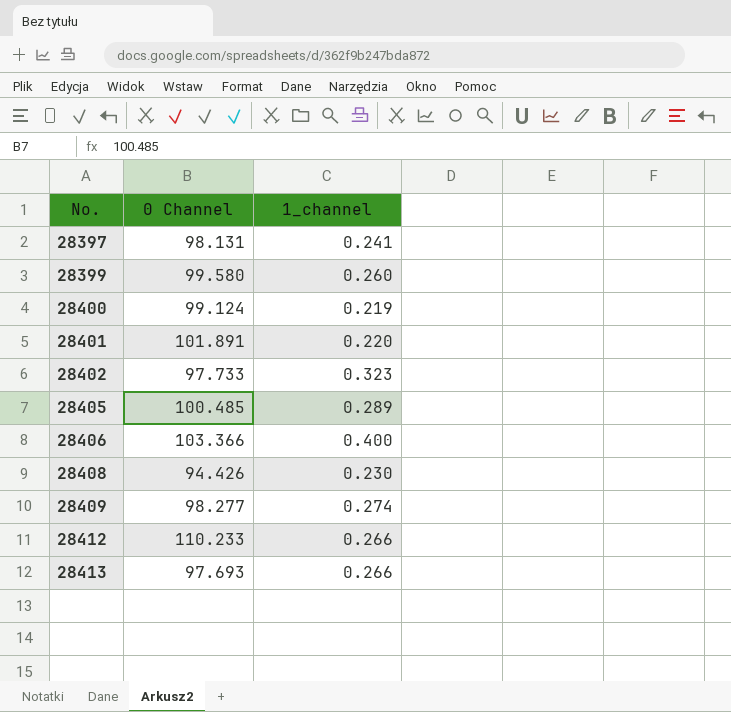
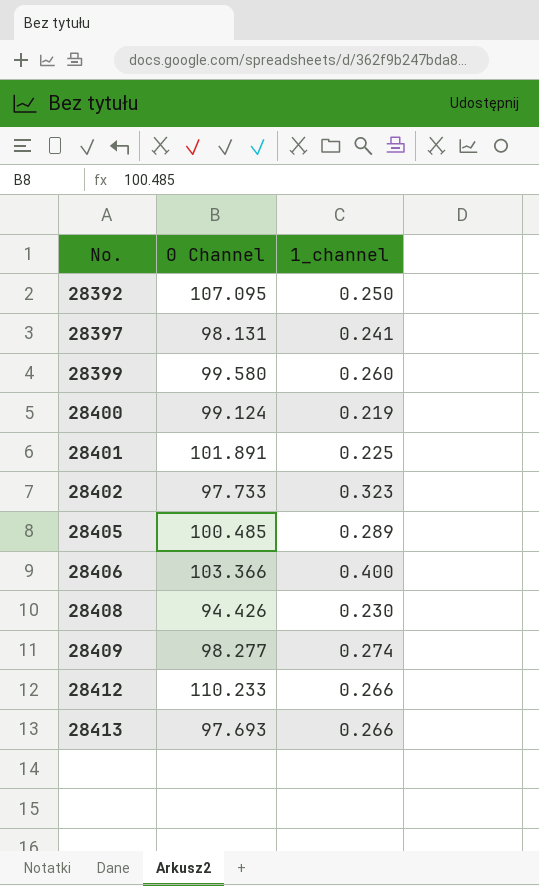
row 28392: none -> 107.095 | 0.250
28401 | 1_channel: 0.220 -> 0.225

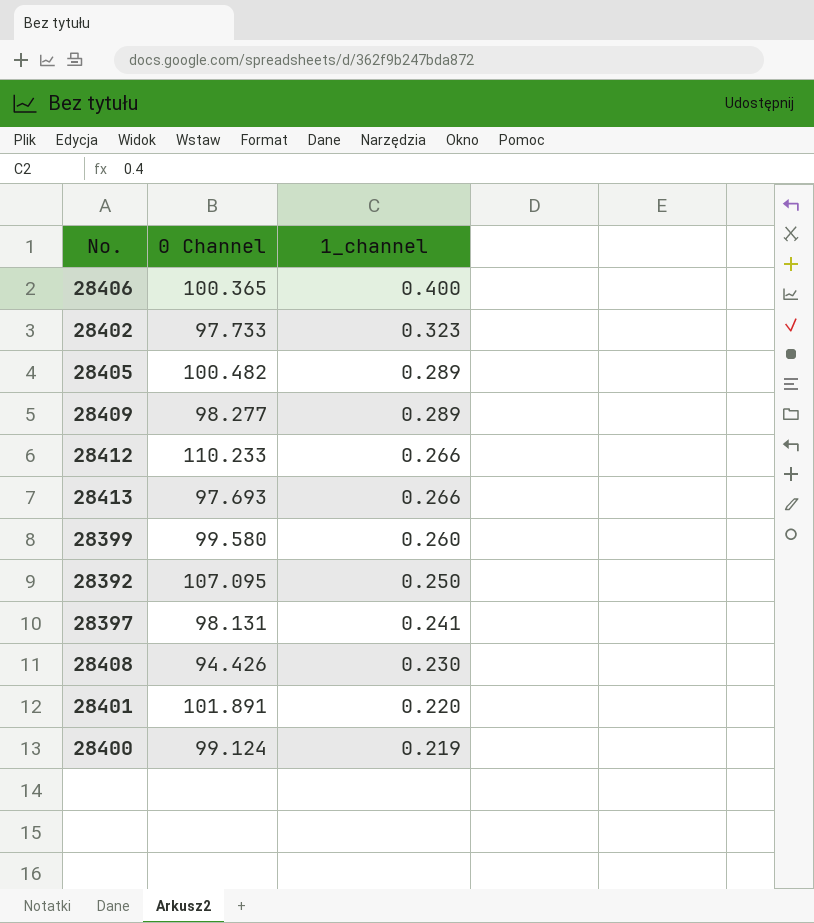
row order: No. ascending -> 1_channel descending
28406 | 0 Channel: 103.366 -> 100.365
28405 | 0 Channel: 100.485 -> 100.482
28409 | 1_channel: 0.274 -> 0.289
28401 | 1_channel: 0.225 -> 0.220

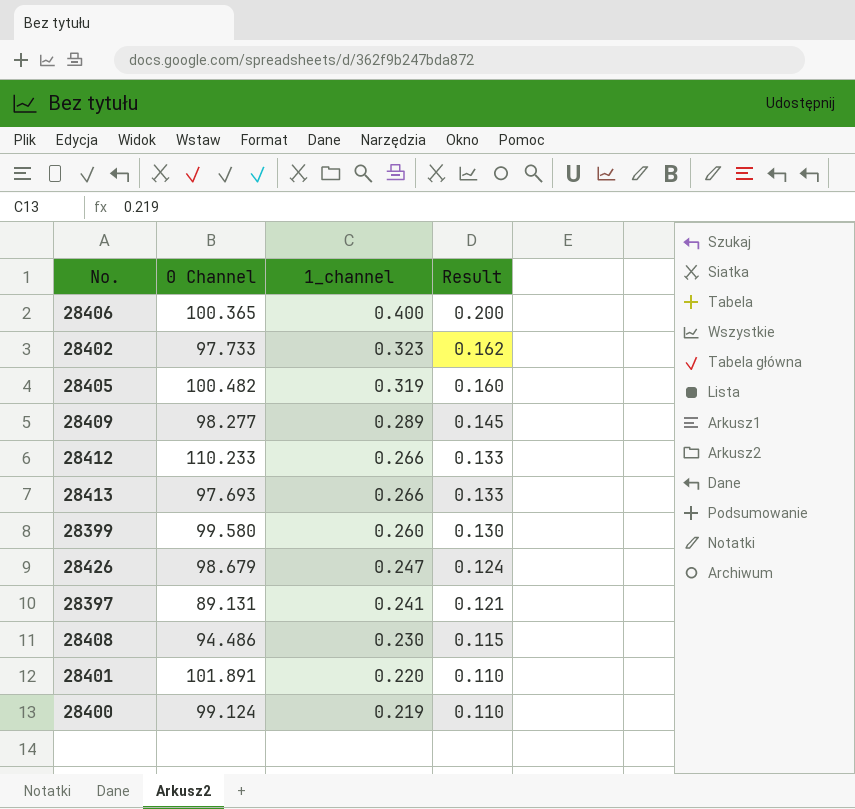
column Result | formula: none -> [1_channel] * 0.5
row 28392: 107.095 | 0.250 -> none
28405 | 1_channel: 0.289 -> 0.319
row 28426: none -> 98.679 | 0.247 | 0.124
28397 | 0 Channel: 98.131 -> 89.131
28408 | 0 Channel: 94.426 -> 94.486

